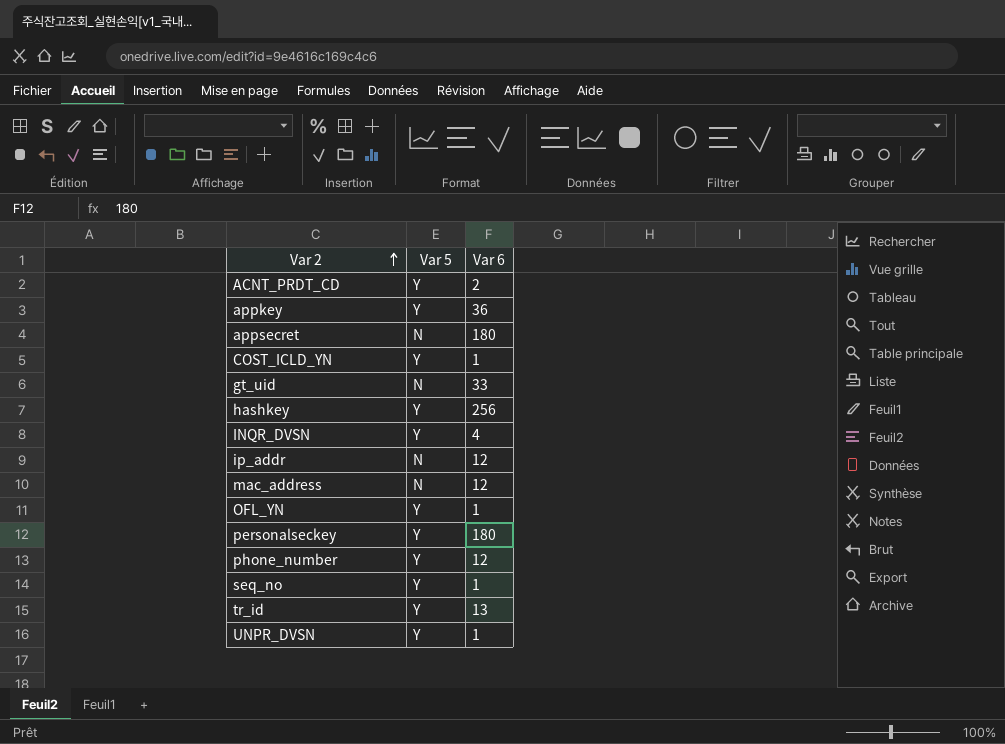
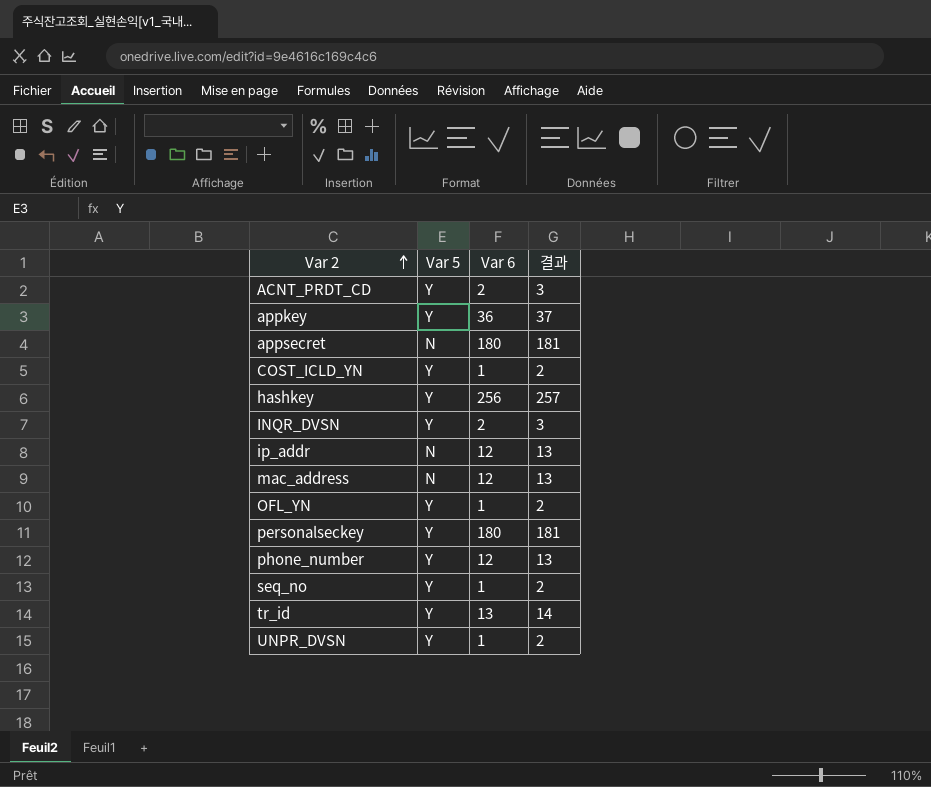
column 결과 | formula: none -> [Var 6] + 1
row gt_uid: N | 33 -> none
INQR_DVSN | Var 6: 4 -> 2

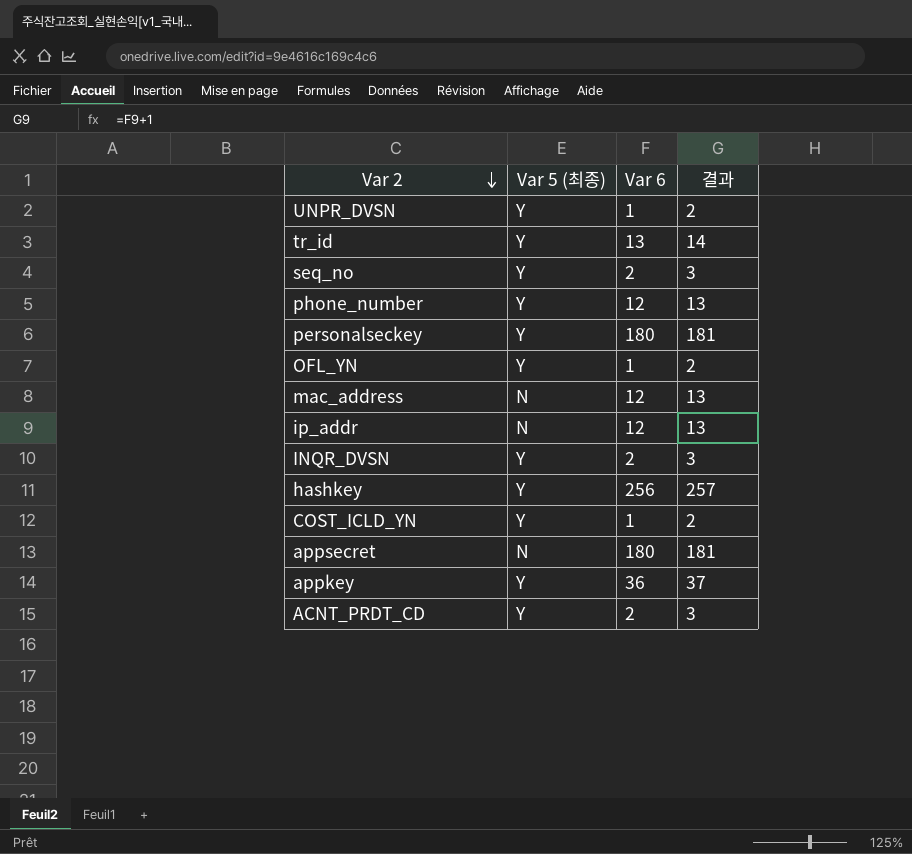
row order: Var 2 ascending -> Var 2 descending
column name: Var 5 -> Var 5 (최종)
seq_no | Var 6: 1 -> 2
seq_no | 결과: 2 -> 3

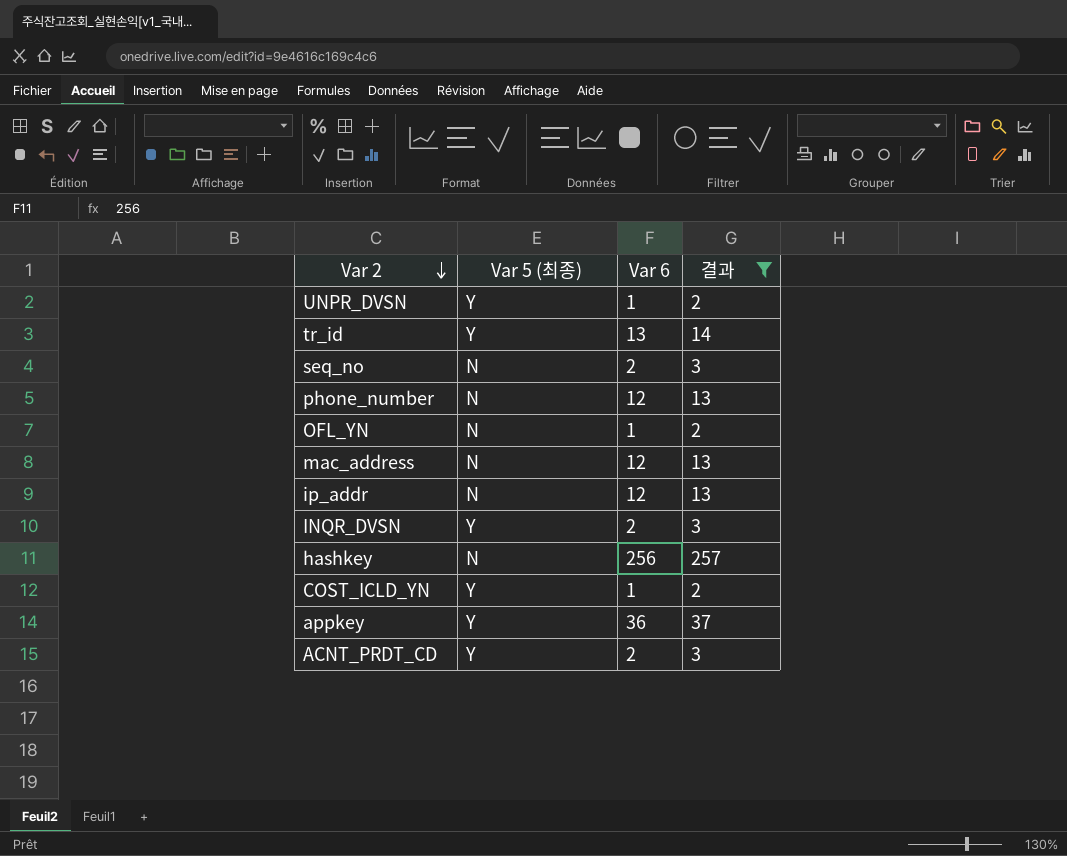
filter: none -> 결과 != 181
seq_no | Var 5 (최종): Y -> N
phone_number | Var 5 (최종): Y -> N
OFL_YN | Var 5 (최종): Y -> N
hashkey | Var 5 (최종): Y -> N

